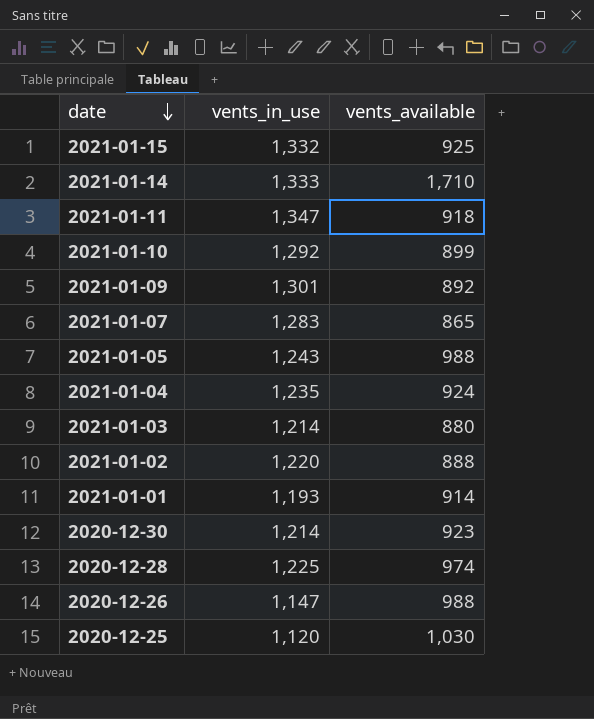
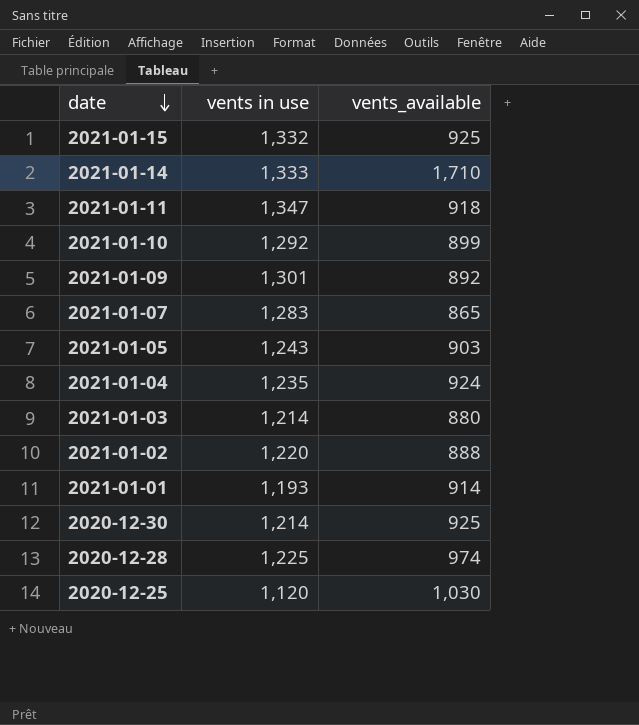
column name: vents_in_use -> vents in use
row 2020-12-26: 1,147 | 988 -> none
2021-01-05 | vents_available: 988 -> 903
2020-12-30 | vents_available: 923 -> 925

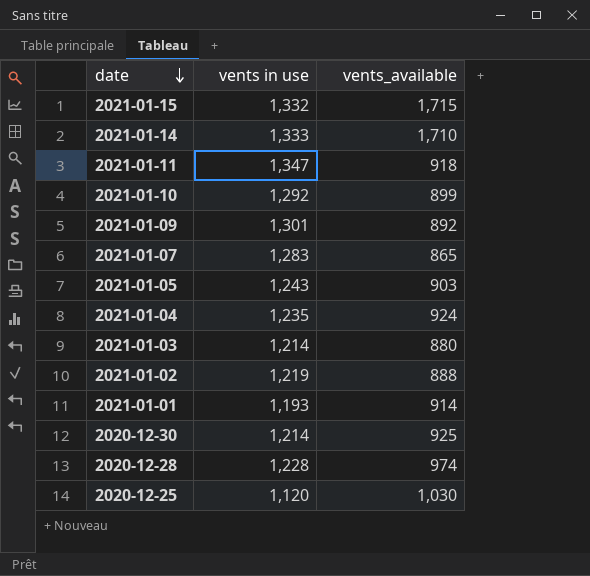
2021-01-15 | vents_available: 925 -> 1,715
2021-01-02 | vents in use: 1,220 -> 1,219
2020-12-28 | vents in use: 1,225 -> 1,228

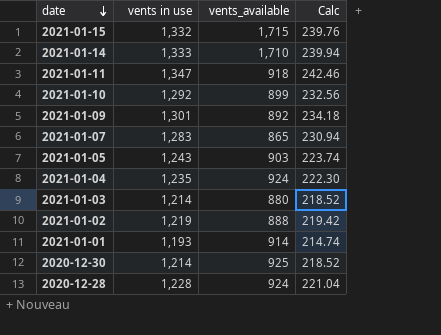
column Calc | formula: none -> [vents in use] * 0.18
row 2020-12-25: 1,120 | 1,030 -> none
2020-12-28 | vents_available: 974 -> 924

